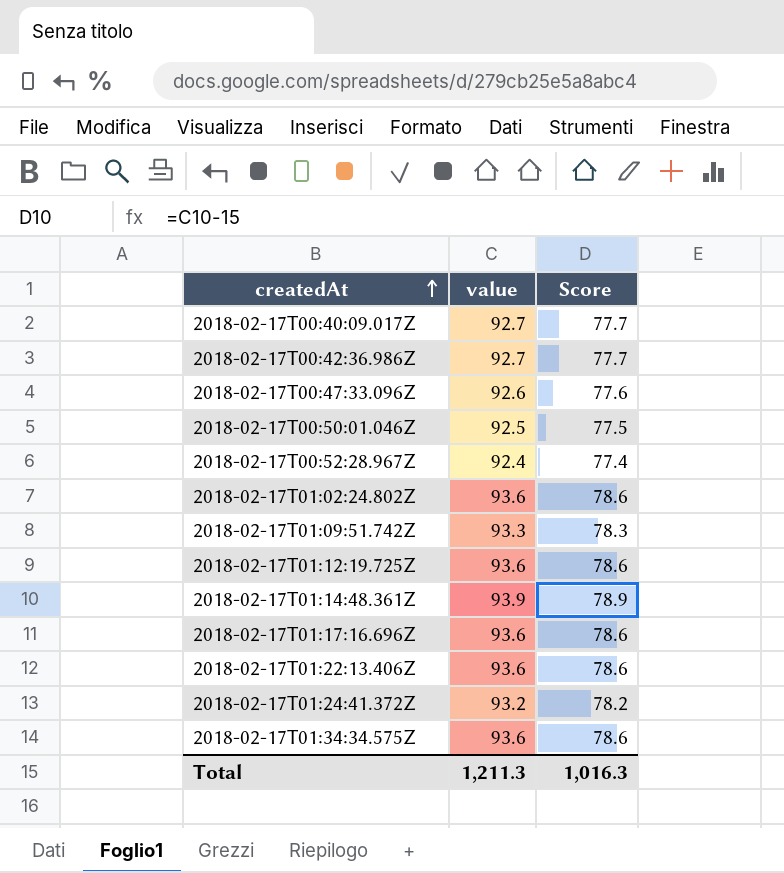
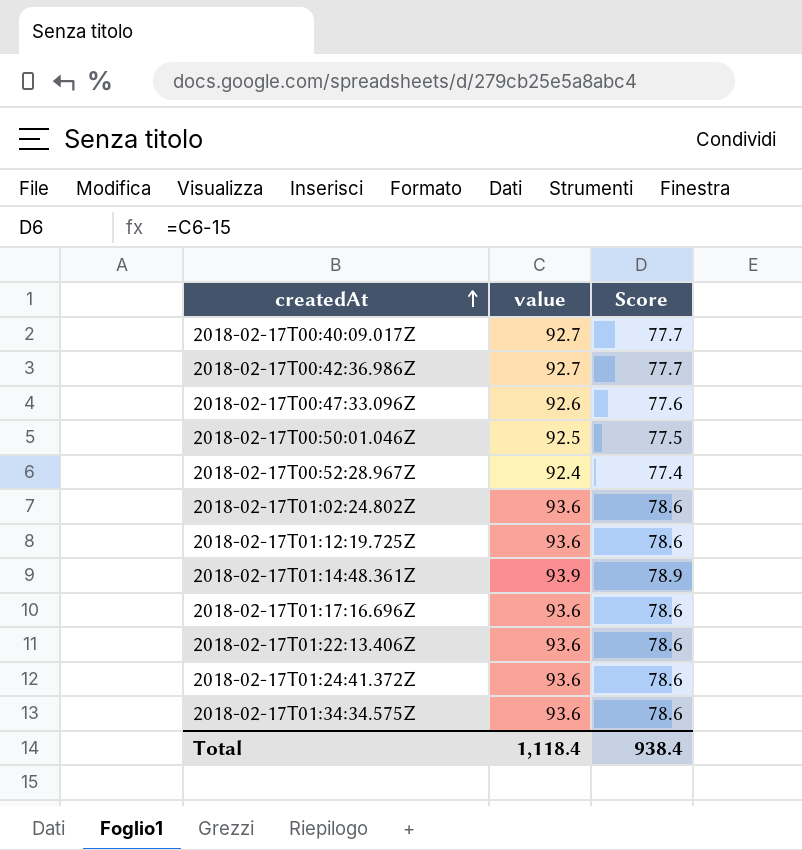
row 2018-02-17T01:09:51.742Z: 93.3 | 78.3 -> none
2018-02-17T01:24:41.372Z | value: 93.2 -> 93.6
2018-02-17T01:24:41.372Z | Score: 78.2 -> 78.6
Total | value: 1,211.3 -> 1,118.4
Total | Score: 1,016.3 -> 938.4

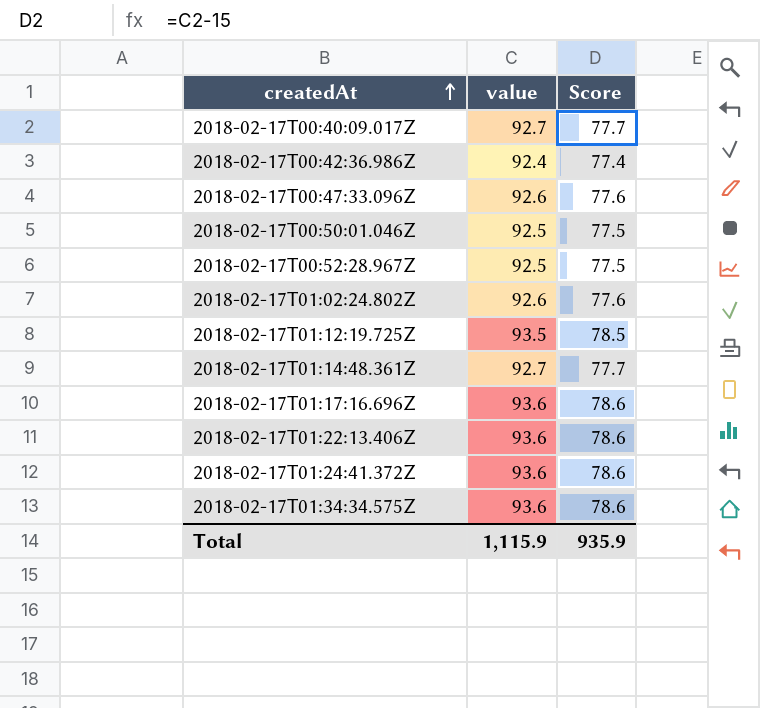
2018-02-17T00:42:36.986Z | value: 92.7 -> 92.4
2018-02-17T00:42:36.986Z | Score: 77.7 -> 77.4
2018-02-17T00:52:28.967Z | value: 92.4 -> 92.5
2018-02-17T00:52:28.967Z | Score: 77.4 -> 77.5
2018-02-17T01:02:24.802Z | value: 93.6 -> 92.6
2018-02-17T01:02:24.802Z | Score: 78.6 -> 77.6
2018-02-17T01:12:19.725Z | value: 93.6 -> 93.5
2018-02-17T01:12:19.725Z | Score: 78.6 -> 78.5
2018-02-17T01:14:48.361Z | value: 93.9 -> 92.7
2018-02-17T01:14:48.361Z | Score: 78.9 -> 77.7
Total | value: 1,118.4 -> 1,115.9
Total | Score: 938.4 -> 935.9

